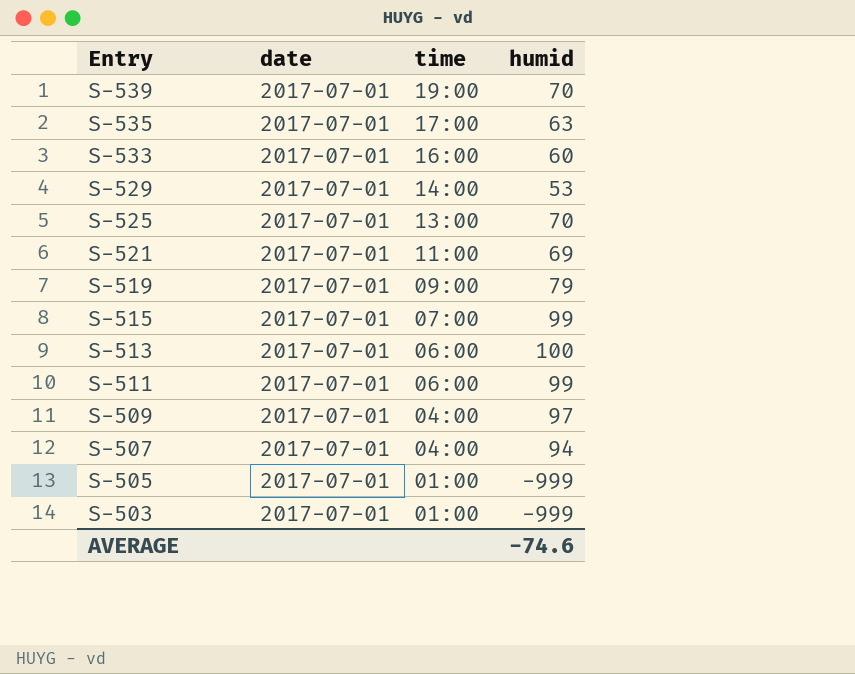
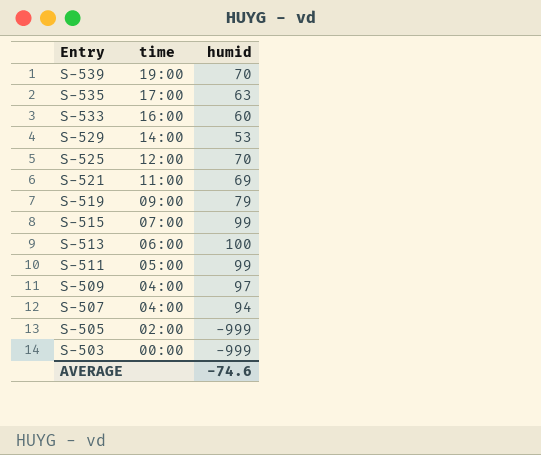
column date | position: 2 -> none
S-525 | time: 13:00 -> 12:00
S-511 | time: 06:00 -> 05:00
S-505 | time: 01:00 -> 02:00
S-503 | time: 01:00 -> 00:00

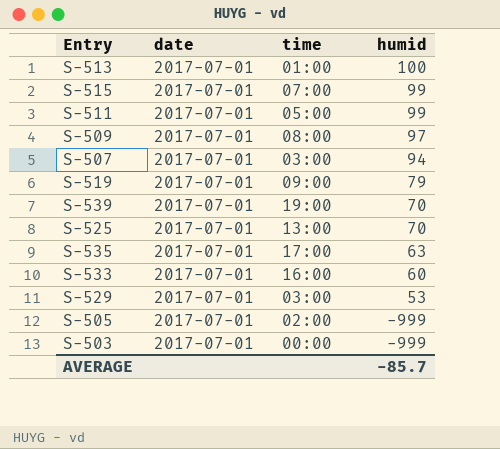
row order: Entry descending -> humid descending
column date | position: none -> 2
row S-521: 11:00 | 69 -> none
S-513 | time: 06:00 -> 01:00
S-509 | time: 04:00 -> 08:00
S-507 | time: 04:00 -> 03:00
S-525 | time: 12:00 -> 13:00
S-529 | time: 14:00 -> 03:00
AVERAGE | humid: -74.6 -> -85.7

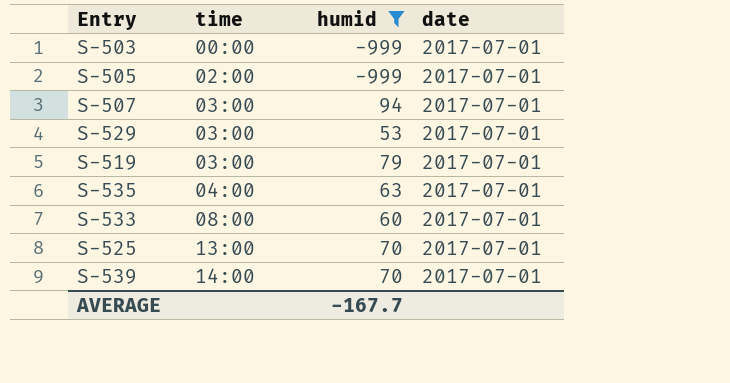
filter: none -> humid <= 94
row order: humid descending -> time ascending
column date | position: 2 -> 4
S-519 | time: 09:00 -> 03:00
S-535 | time: 17:00 -> 04:00
S-533 | time: 16:00 -> 08:00
S-539 | time: 19:00 -> 14:00
AVERAGE | humid: -85.7 -> -167.7

